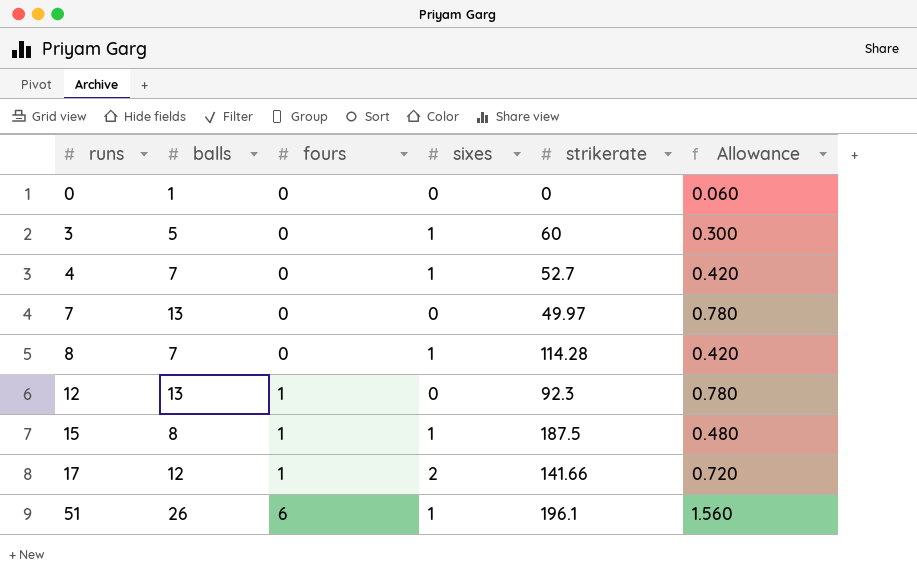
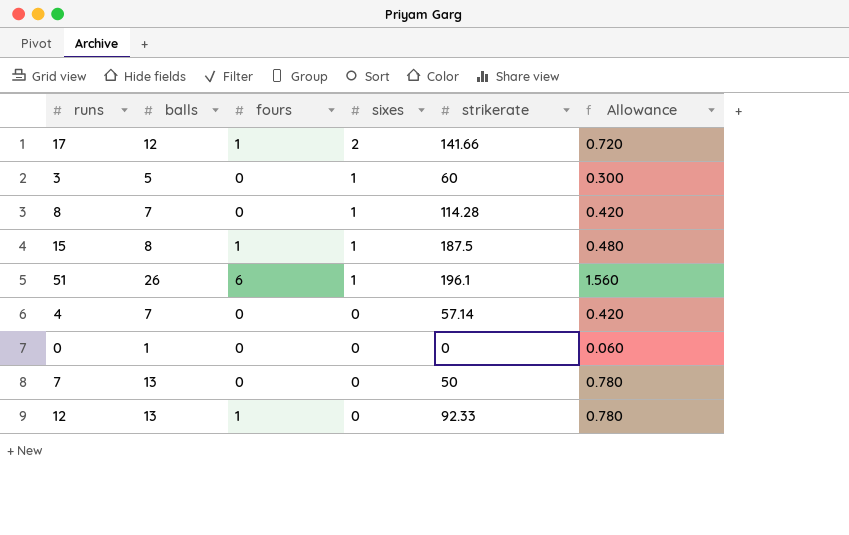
row order: runs ascending -> sixes descending
4 | sixes: 1 -> 0
4 | strikerate: 52.7 -> 57.14
7 | strikerate: 49.97 -> 50
12 | strikerate: 92.3 -> 92.33

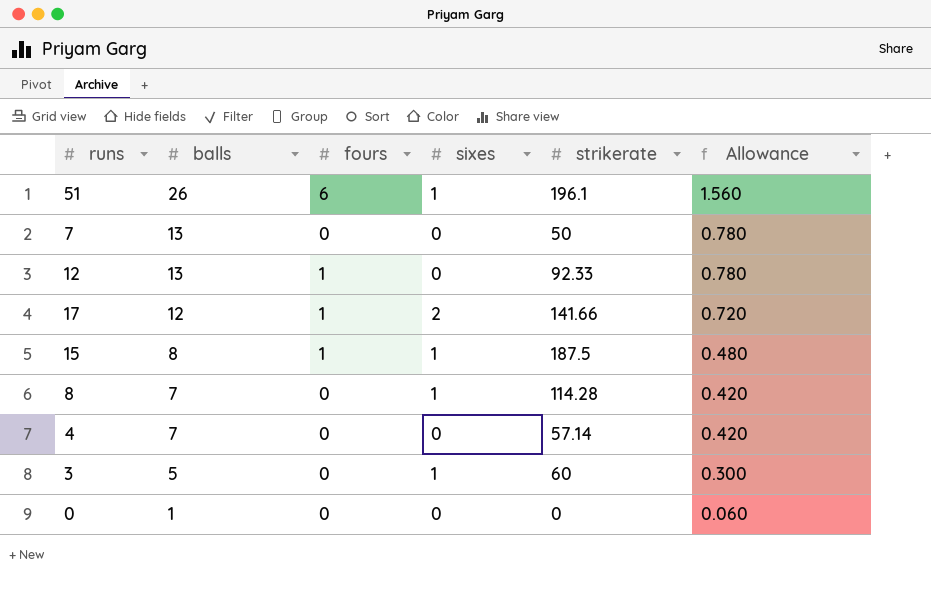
row order: sixes descending -> balls descending

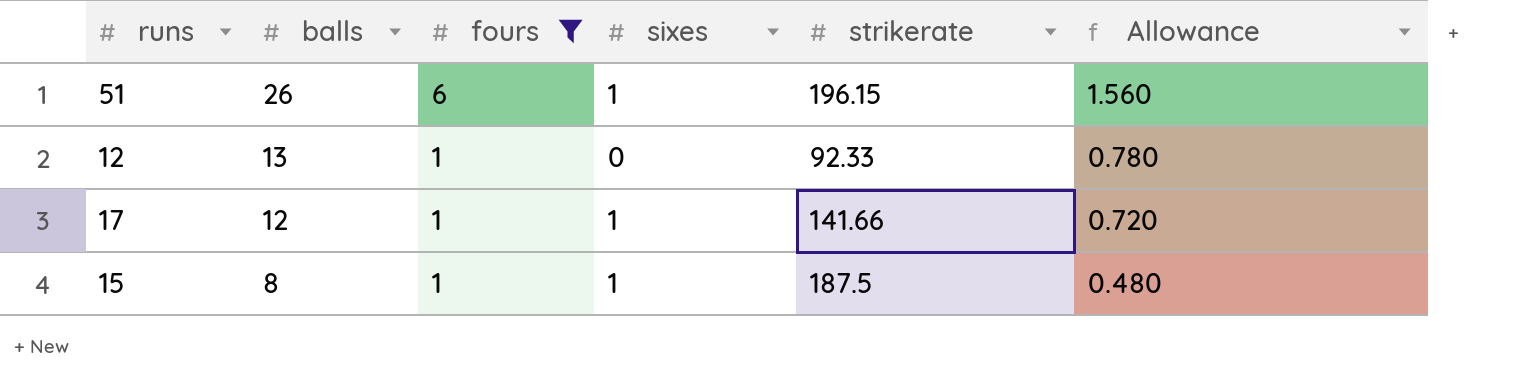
filter: none -> fours != 0
51 | strikerate: 196.1 -> 196.15
17 | sixes: 2 -> 1

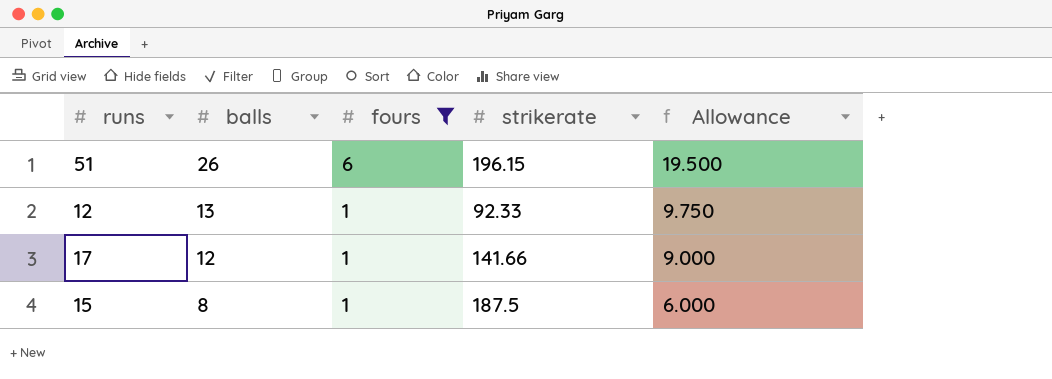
column sixes | position: 4 -> none
column Allowance | formula: [balls] * 0.06 -> [balls] * 0.75

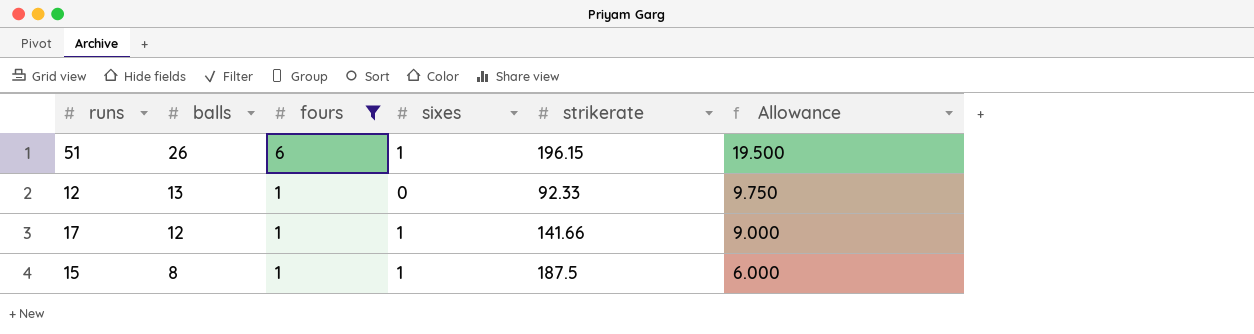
column sixes | position: none -> 4

